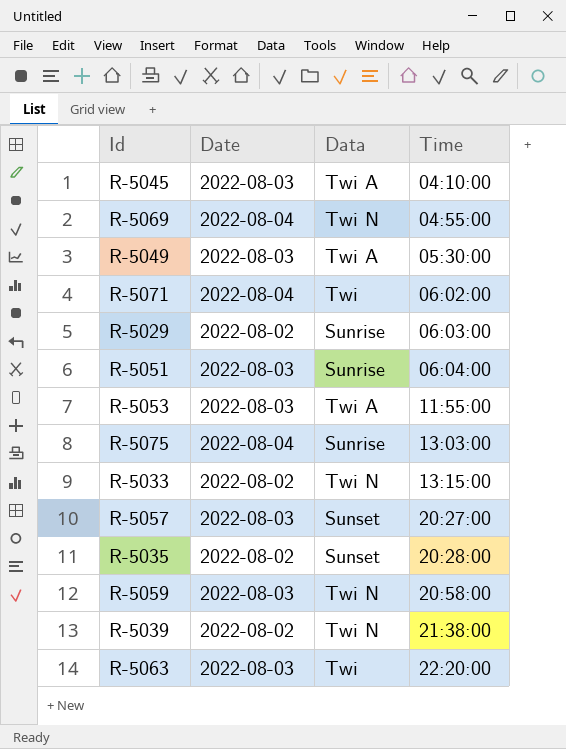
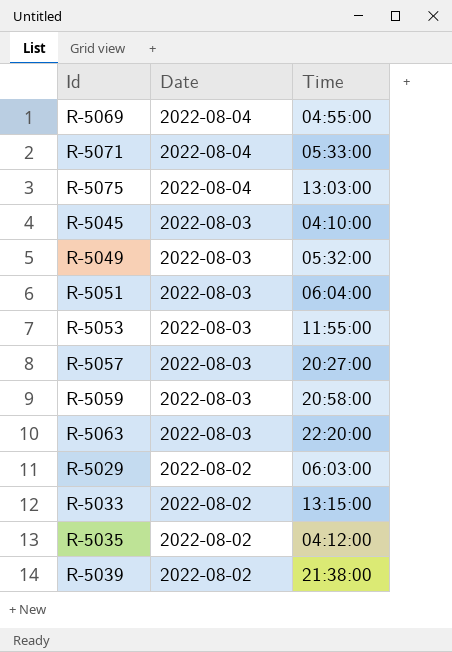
row order: Time ascending -> Date descending
column Data | position: 3 -> none
R-5071 | Time: 06:02:00 -> 05:33:00
R-5049 | Time: 05:30:00 -> 05:32:00
R-5035 | Time: 20:28:00 -> 04:12:00

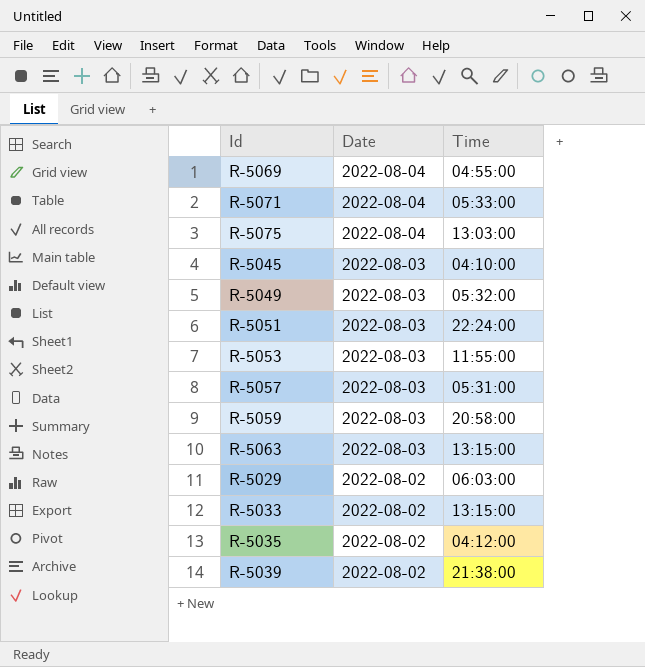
R-5051 | Time: 06:04:00 -> 22:24:00
R-5057 | Time: 20:27:00 -> 05:31:00
R-5063 | Time: 22:20:00 -> 13:15:00

